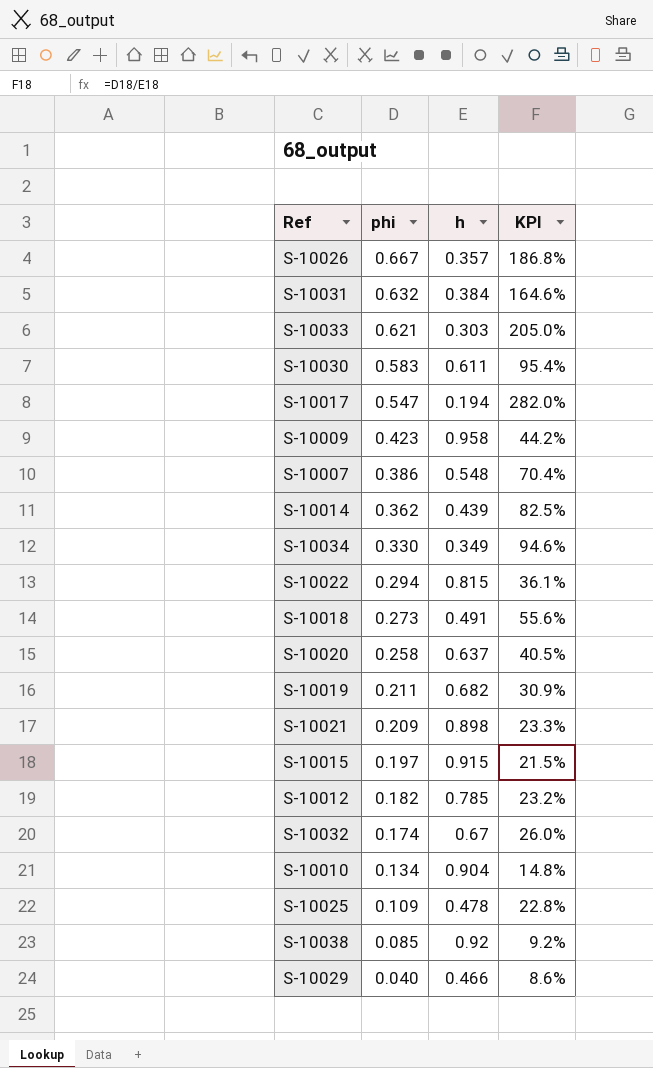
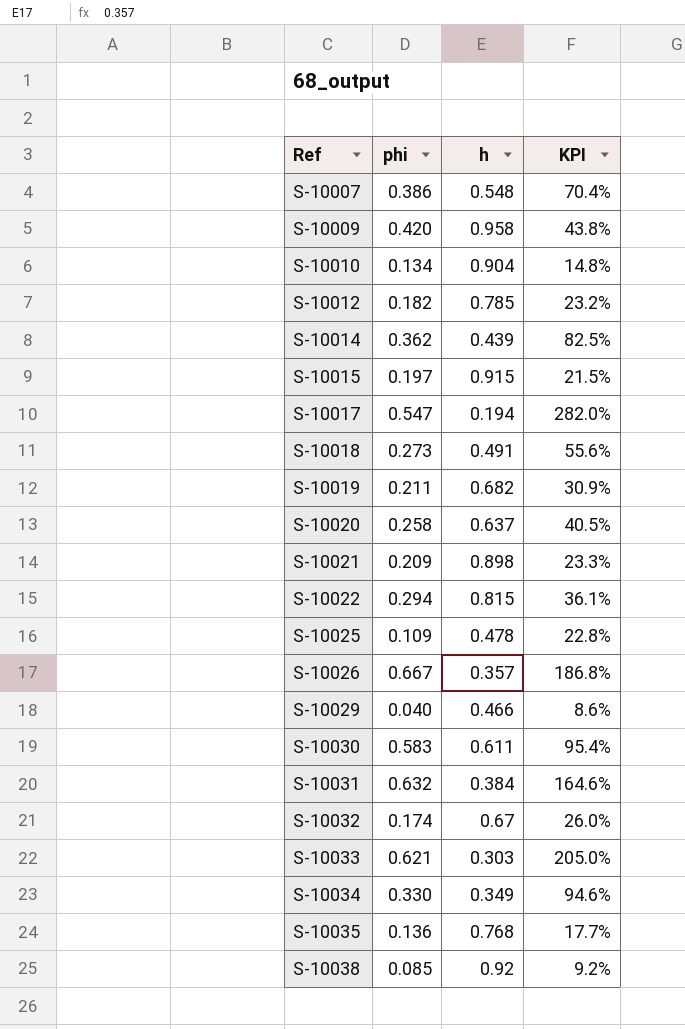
row order: phi descending -> Ref ascending
S-10009 | phi: 0.423 -> 0.420
S-10009 | KPI: 44.2% -> 43.8%
row S-10035: none -> 0.136 | 0.768 | 17.7%

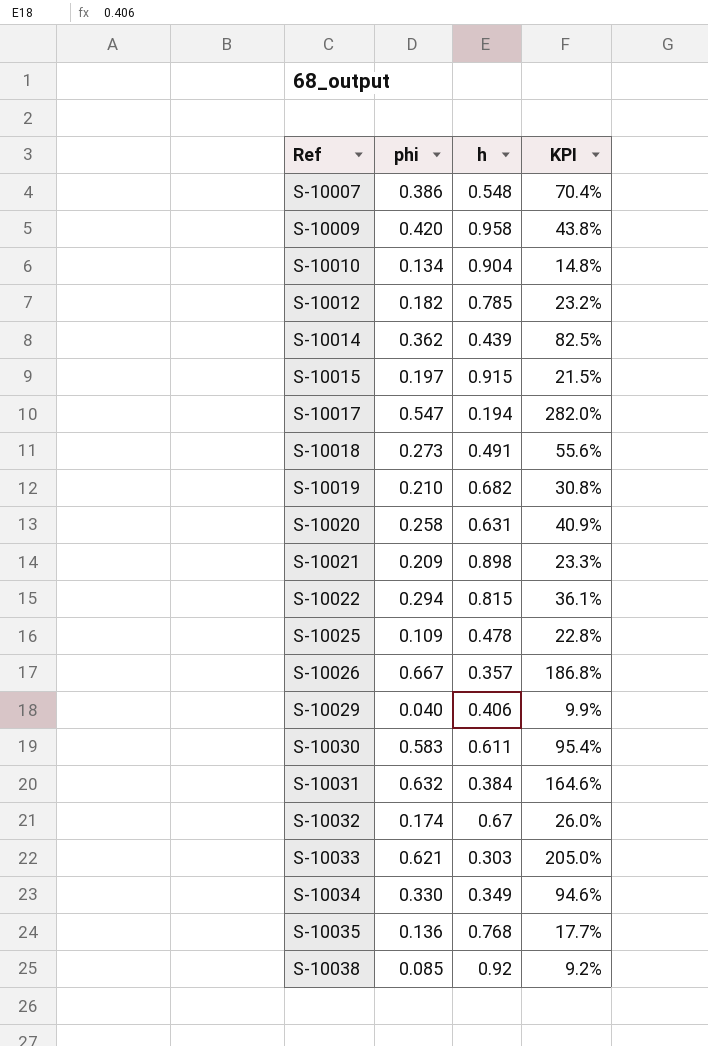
S-10019 | phi: 0.211 -> 0.210
S-10019 | KPI: 30.9% -> 30.8%
S-10020 | h: 0.637 -> 0.631
S-10020 | KPI: 40.5% -> 40.9%
S-10029 | h: 0.466 -> 0.406
S-10029 | KPI: 8.6% -> 9.9%

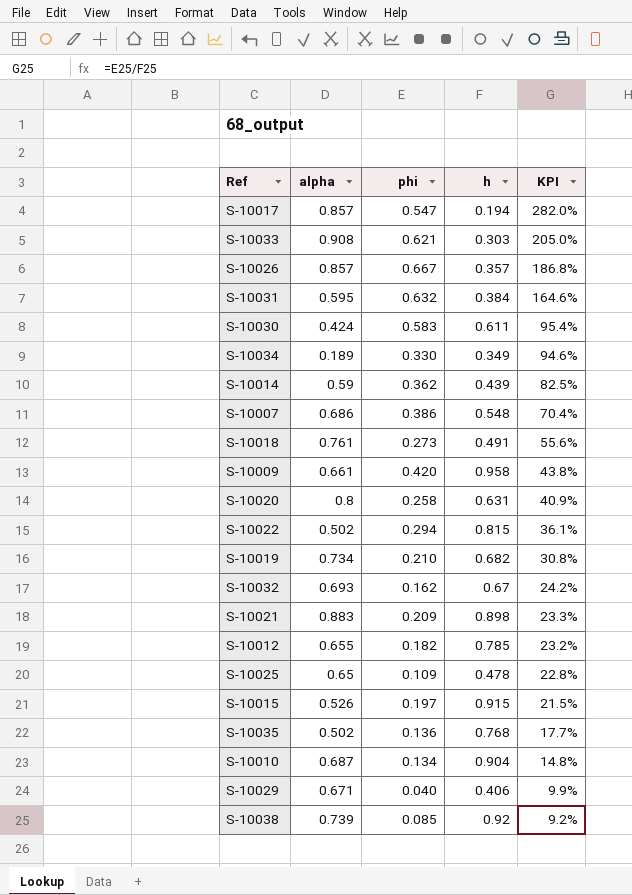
row order: Ref ascending -> KPI descending
column alpha | position: none -> 2
S-10032 | phi: 0.174 -> 0.162
S-10032 | KPI: 26.0% -> 24.2%

